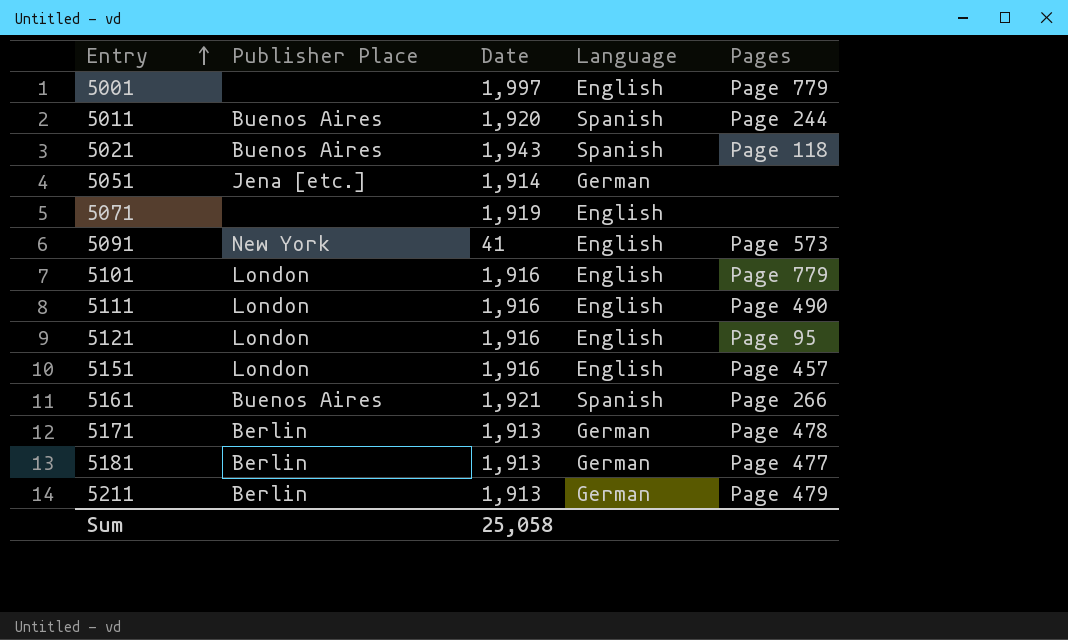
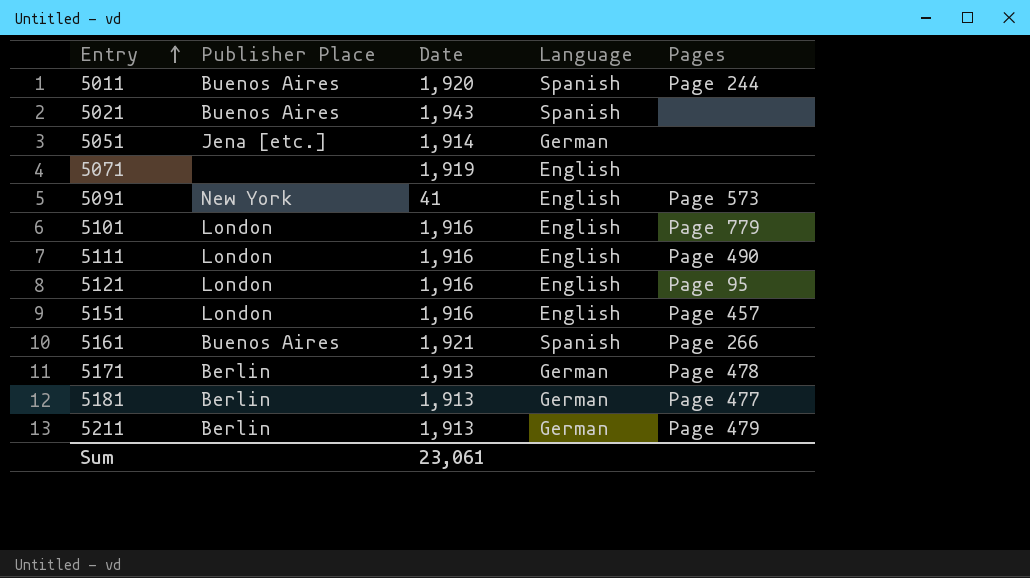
row 5001: none | 1,997 | English | Page 779 -> none
5021 | Pages: Page 118 -> none
Sum | Date: 25,058 -> 23,061

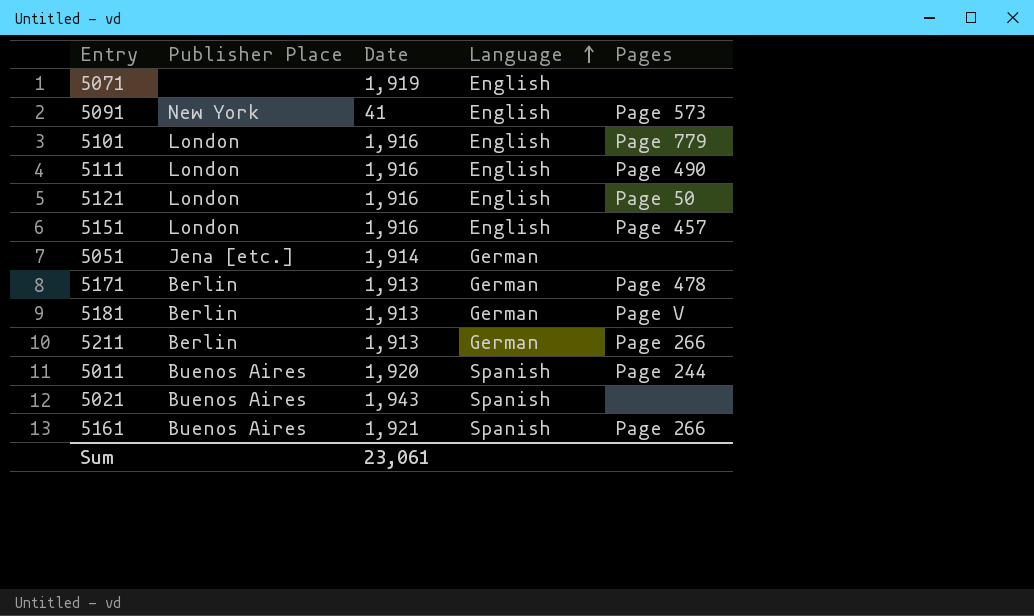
row order: Entry ascending -> Language ascending
5121 | Pages: Page 95 -> Page 50
5181 | Pages: Page 477 -> Page V
5211 | Pages: Page 479 -> Page 266

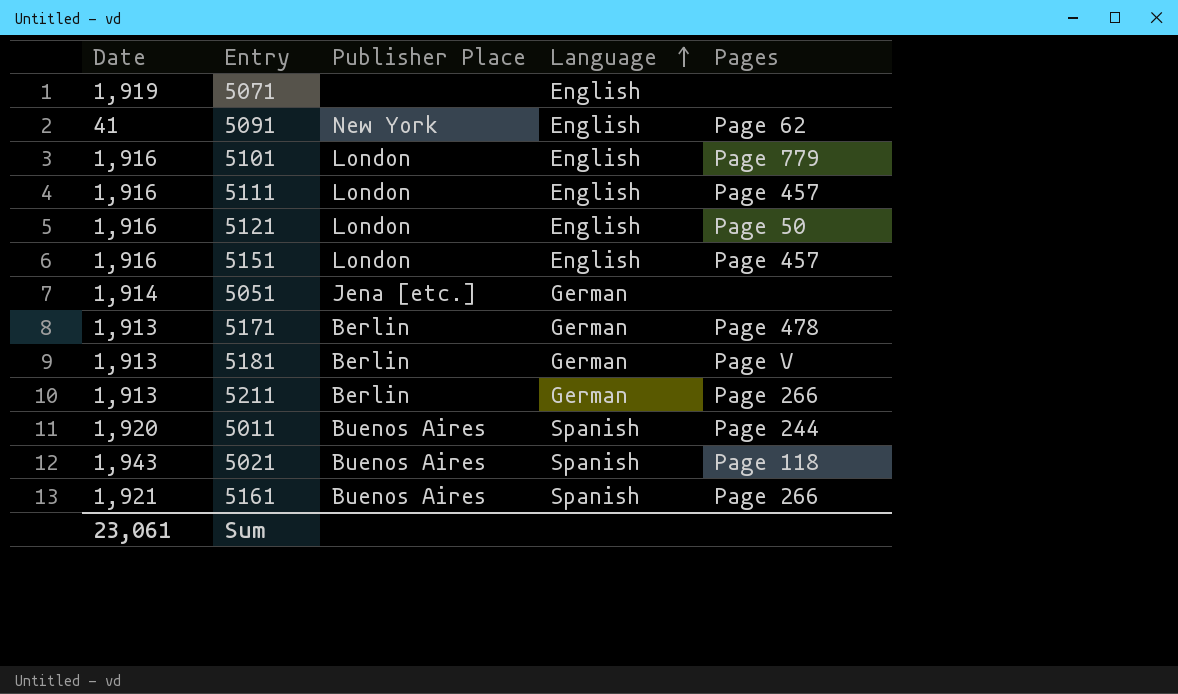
column Date | position: 3 -> 1
5091 | Pages: Page 573 -> Page 62
5111 | Pages: Page 490 -> Page 457
5021 | Pages: none -> Page 118

